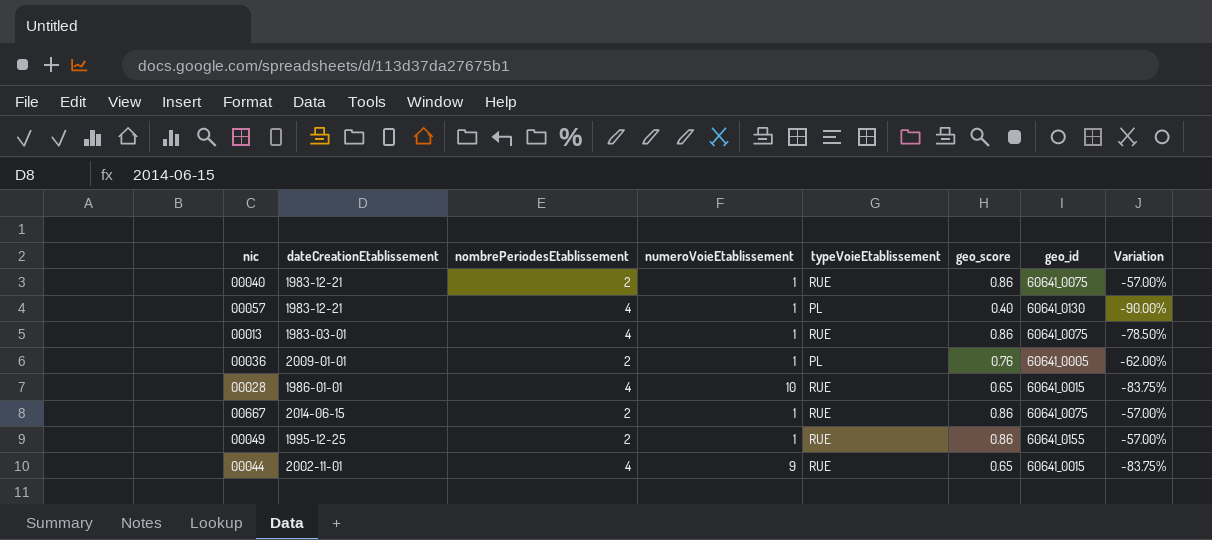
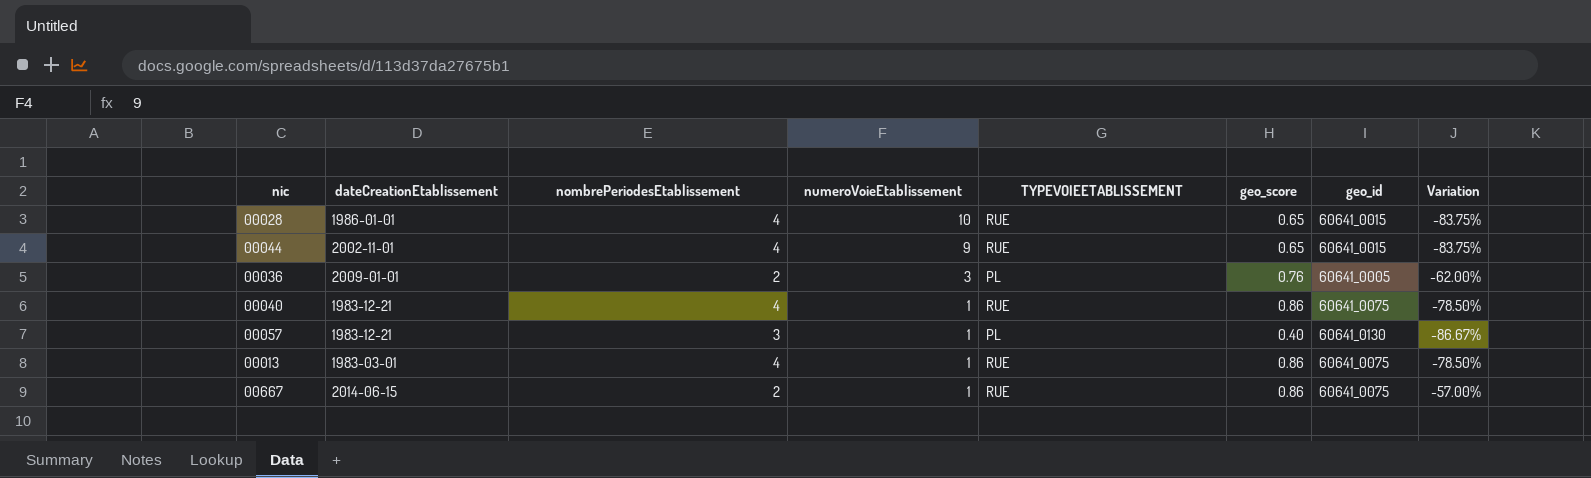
row order: none -> numeroVoieEtablissement descending
column name: typeVoieEtablissement -> TYPEVOIEETABLISSEMENT
row 00049: 1995-12-25 | 2 | 1 | RUE | 0.86 | 60641_0155 | -57.00% -> none
00036 | numeroVoieEtablissement: 1 -> 3
00040 | nombrePeriodesEtablissement: 2 -> 4
00040 | Variation: -57.00% -> -78.50%
00057 | nombrePeriodesEtablissement: 4 -> 3
00057 | Variation: -90.00% -> -86.67%

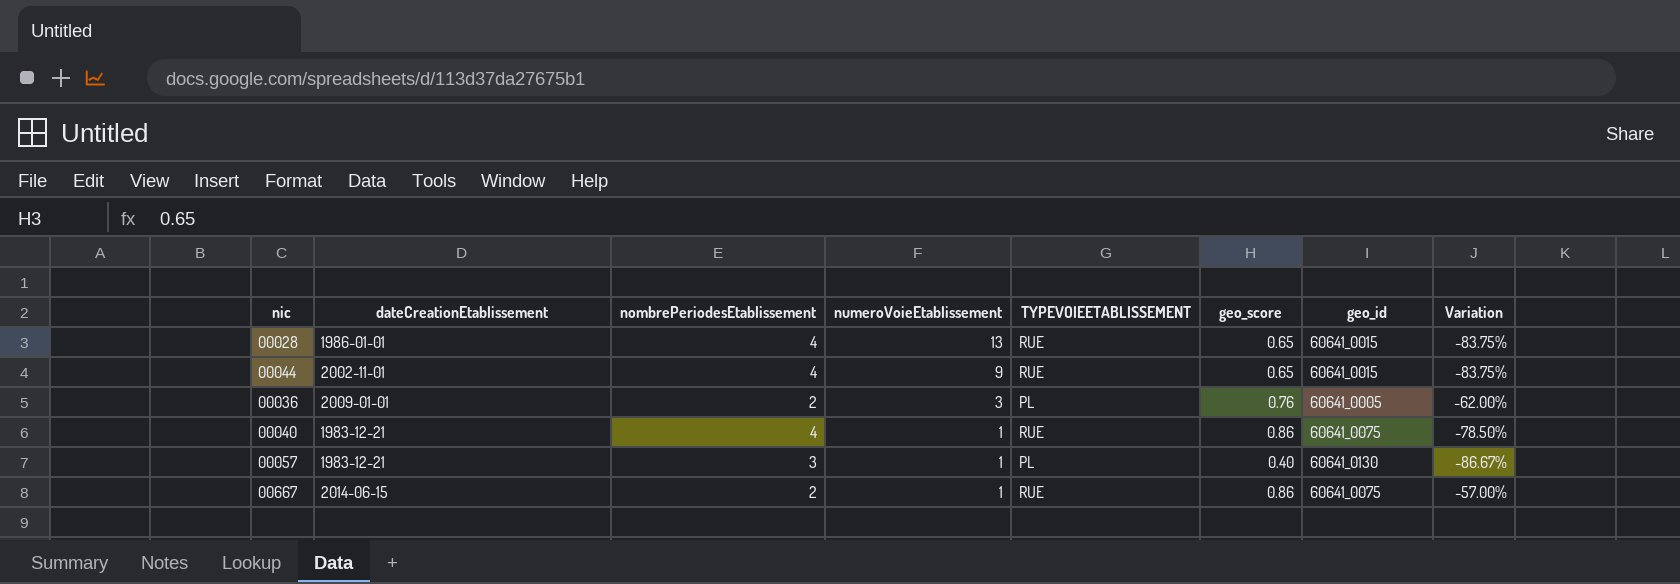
row 00013: 1983-03-01 | 4 | 1 | RUE | 0.86 | 60641_0075 | -78.50% -> none
00028 | numeroVoieEtablissement: 10 -> 13

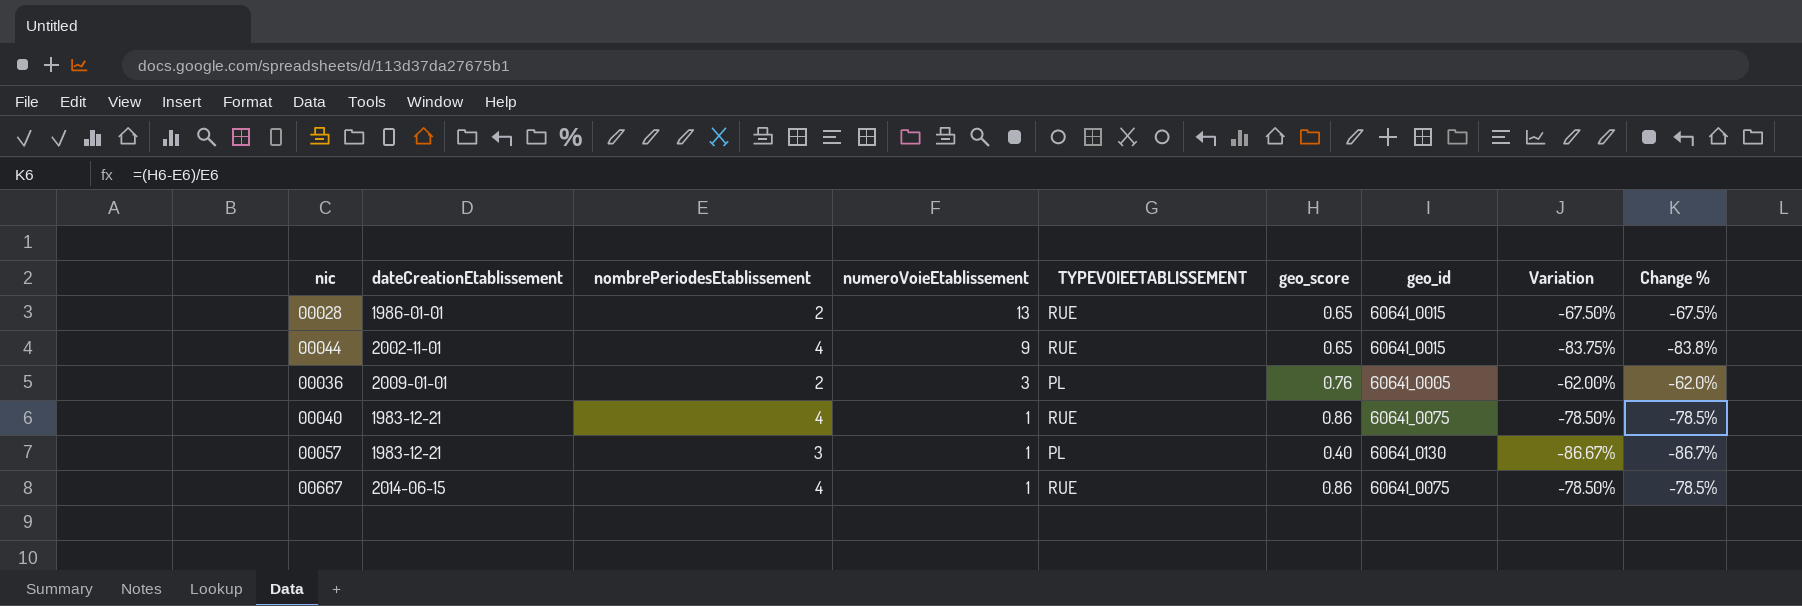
column Change % | formula: none -> ([geo_score] - [nombrePeriodesEtablissement]) / [nombrePeriodesEtablissement]
00028 | nombrePeriodesEtablissement: 4 -> 2
00028 | Variation: -83.75% -> -67.50%
00667 | nombrePeriodesEtablissement: 2 -> 4
00667 | Variation: -57.00% -> -78.50%

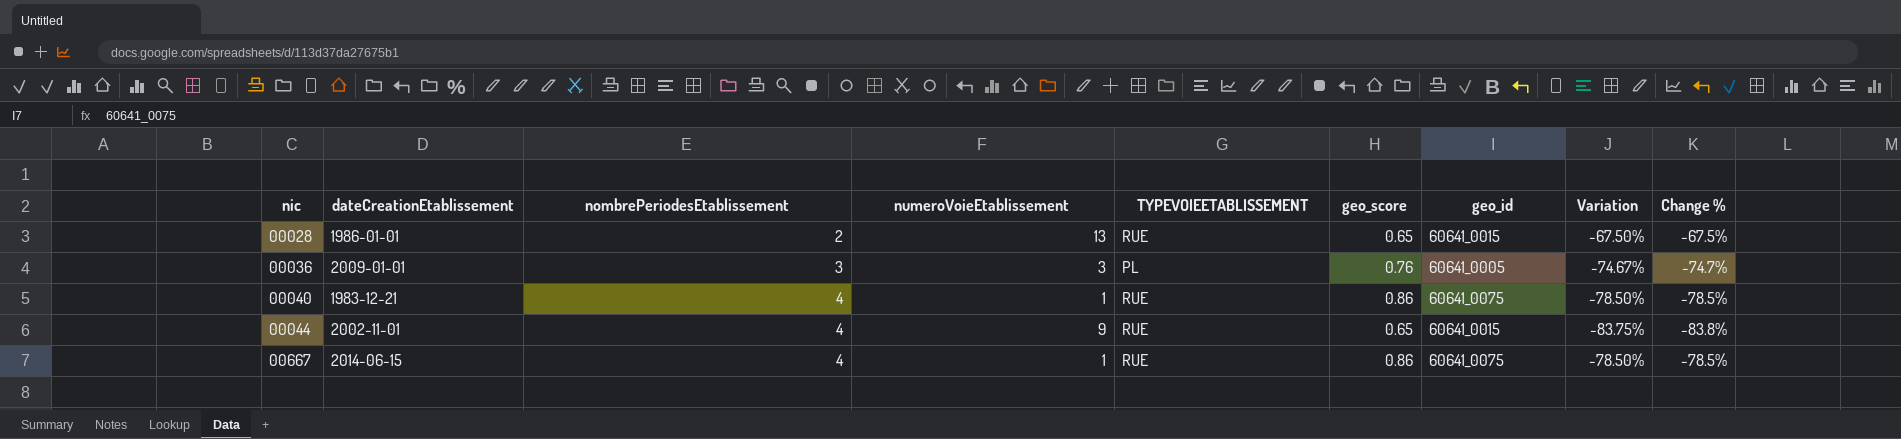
row order: numeroVoieEtablissement descending -> nic ascending
row 00057: 1983-12-21 | 3 | 1 | PL | 0.40 | 60641_0130 | -86.67% | -86.7% -> none
00036 | nombrePeriodesEtablissement: 2 -> 3
00036 | Variation: -62.00% -> -74.67%
00036 | Change %: -62.0% -> -74.7%

